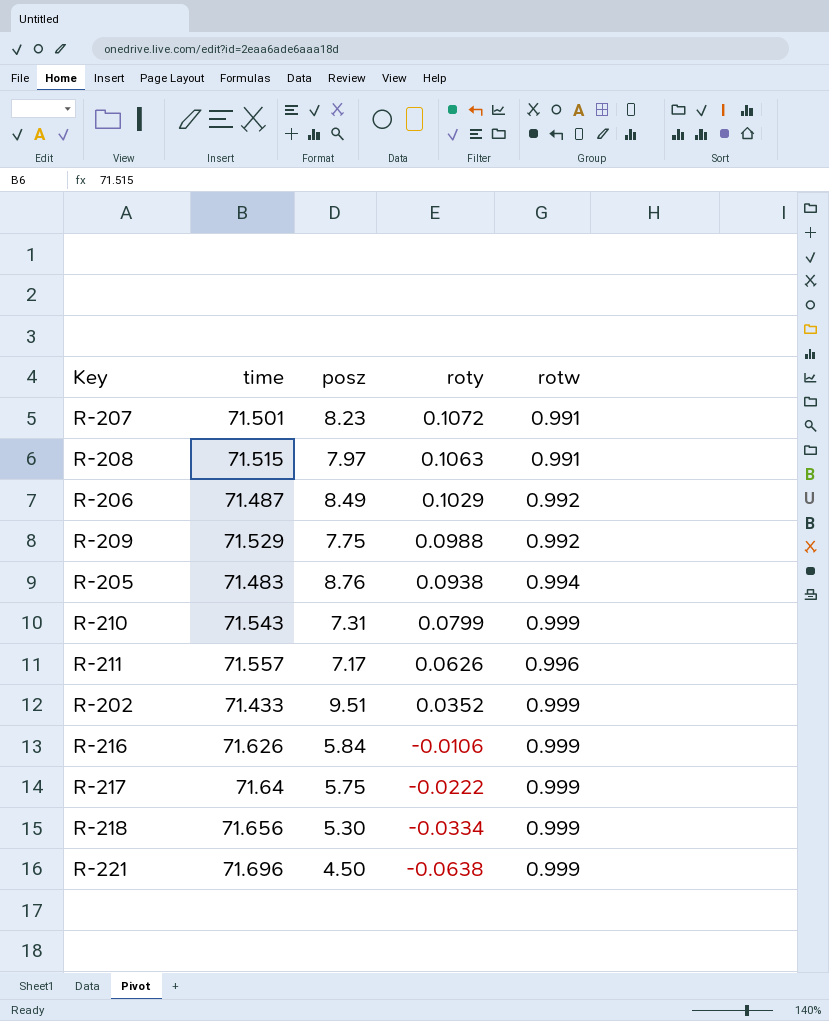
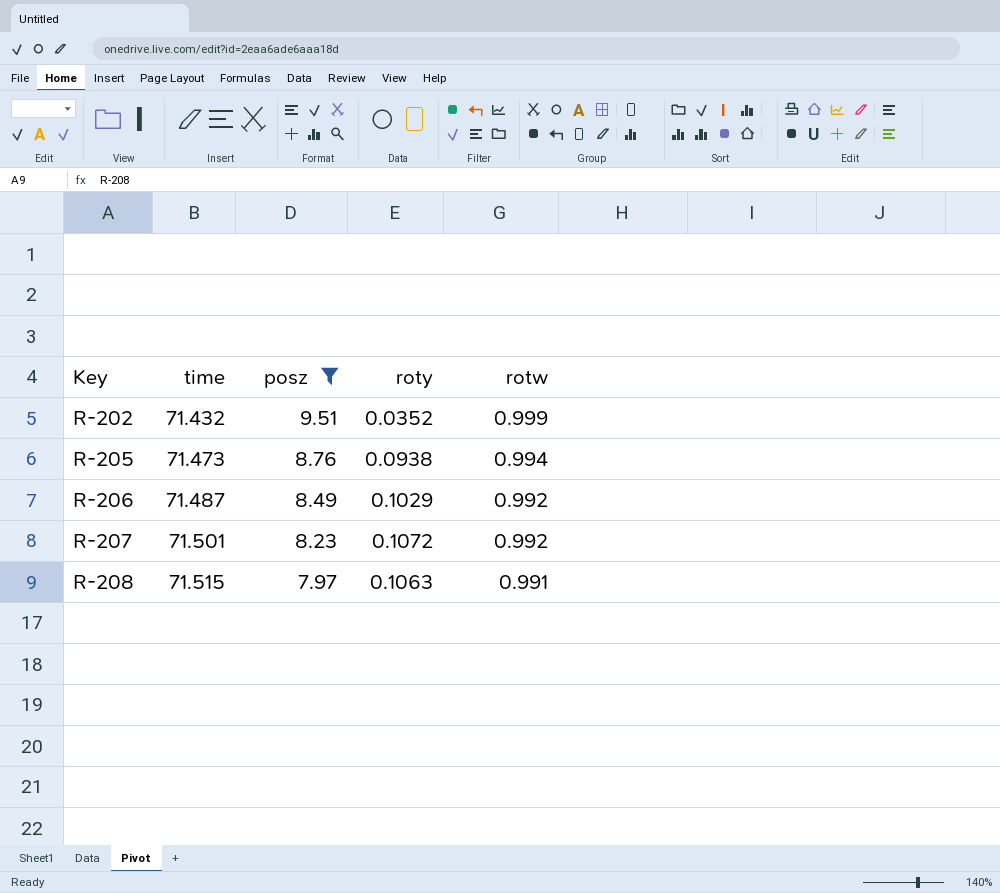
filter: none -> posz >= 7.97
row order: roty descending -> Key ascending
R-202 | time: 71.433 -> 71.432
R-205 | time: 71.483 -> 71.473
R-207 | rotw: 0.991 -> 0.992

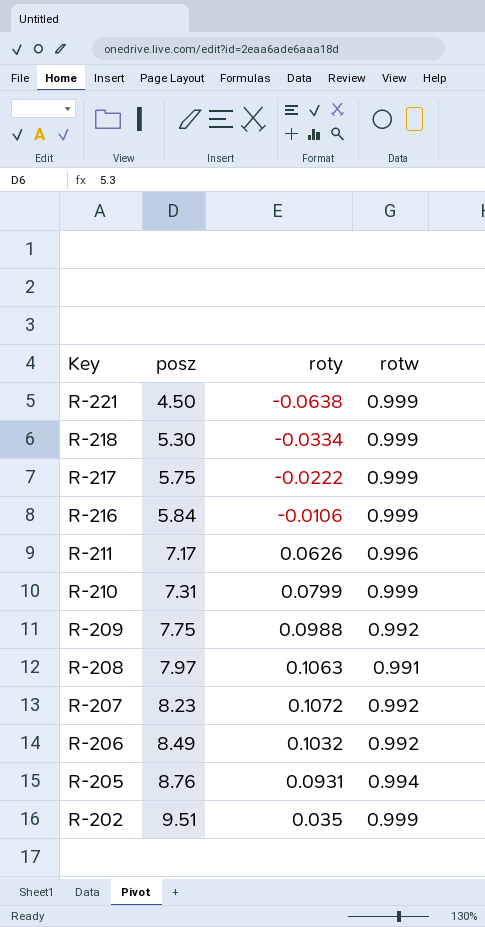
filter: posz >= 7.97 -> none
row order: Key ascending -> Key descending
column time | position: 2 -> none
R-206 | roty: 0.1029 -> 0.1032
R-205 | roty: 0.0938 -> 0.0931
R-202 | roty: 0.0352 -> 0.035

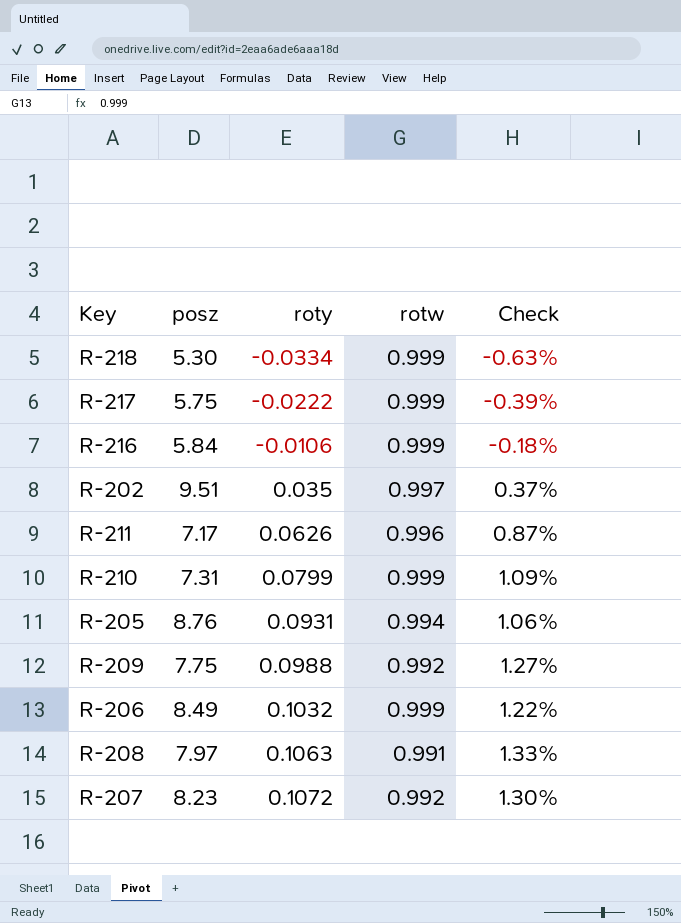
row order: Key descending -> roty ascending
column Check | formula: none -> [roty] / [posz]
row R-221: 4.50 | -0.0638 | 0.999 -> none
R-202 | rotw: 0.999 -> 0.997
R-206 | rotw: 0.992 -> 0.999

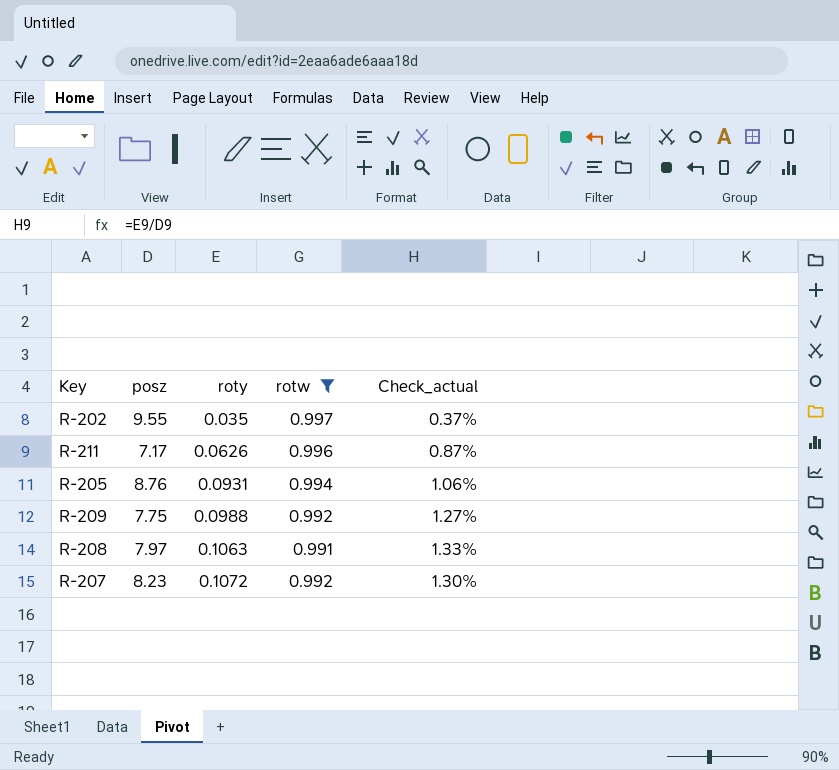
filter: none -> rotw != 0.999
column name: Check -> Check_actual
R-202 | posz: 9.51 -> 9.55

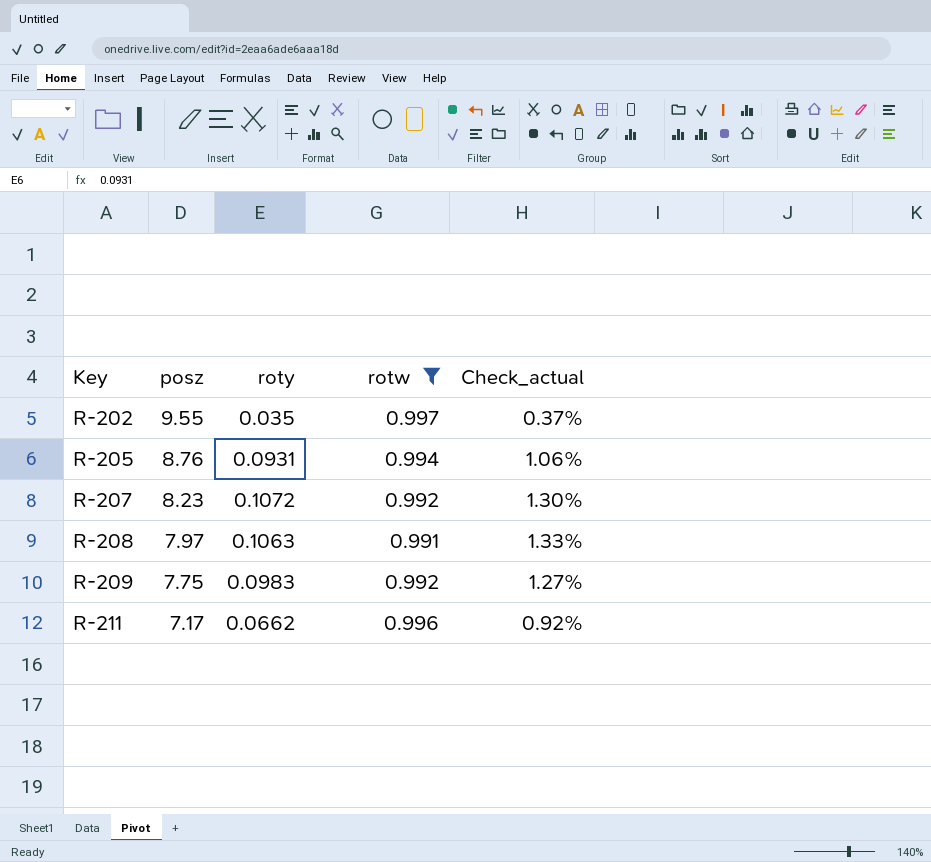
row order: roty ascending -> Key ascending
R-209 | roty: 0.0988 -> 0.0983
R-211 | roty: 0.0626 -> 0.0662
R-211 | Check_actual: 0.87% -> 0.92%

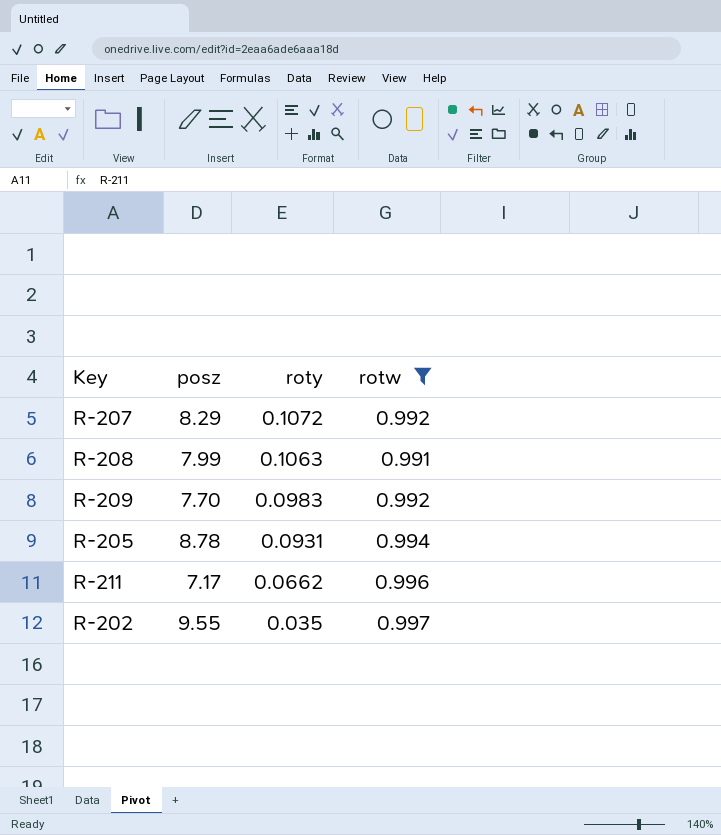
row order: Key ascending -> roty descending
column Check_actual | formula: [roty] / [posz] -> none
R-207 | posz: 8.23 -> 8.29
R-208 | posz: 7.97 -> 7.99
R-209 | posz: 7.75 -> 7.70
R-205 | posz: 8.76 -> 8.78

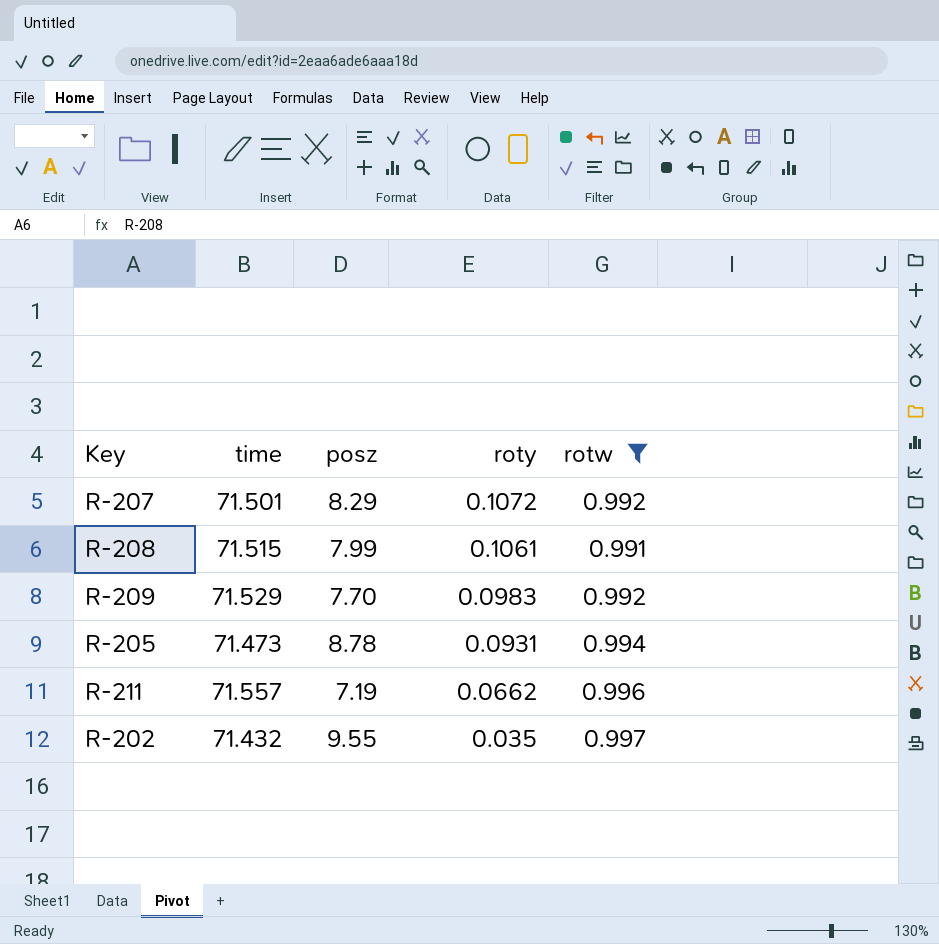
column time | position: none -> 2
R-208 | roty: 0.1063 -> 0.1061
R-211 | posz: 7.17 -> 7.19

